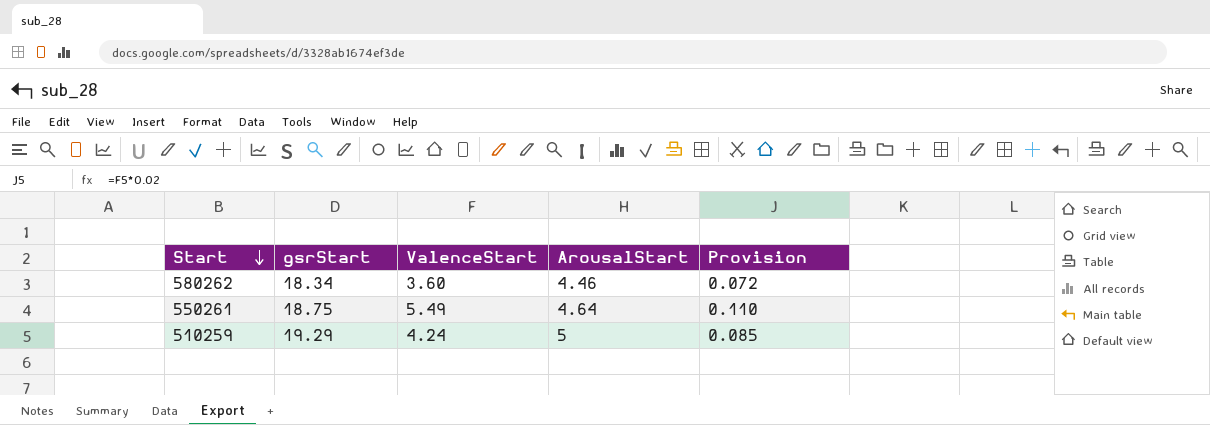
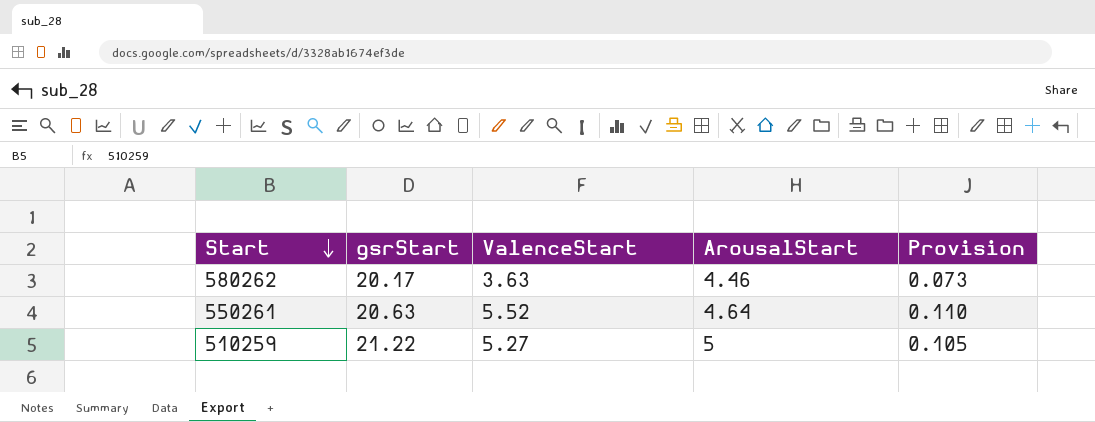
580262 | gsrStart: 18.34 -> 20.17
580262 | ValenceStart: 3.60 -> 3.63
580262 | Provision: 0.072 -> 0.073
550261 | gsrStart: 18.75 -> 20.63
550261 | ValenceStart: 5.49 -> 5.52
510259 | gsrStart: 19.29 -> 21.22
510259 | ValenceStart: 4.24 -> 5.27
510259 | Provision: 0.085 -> 0.105

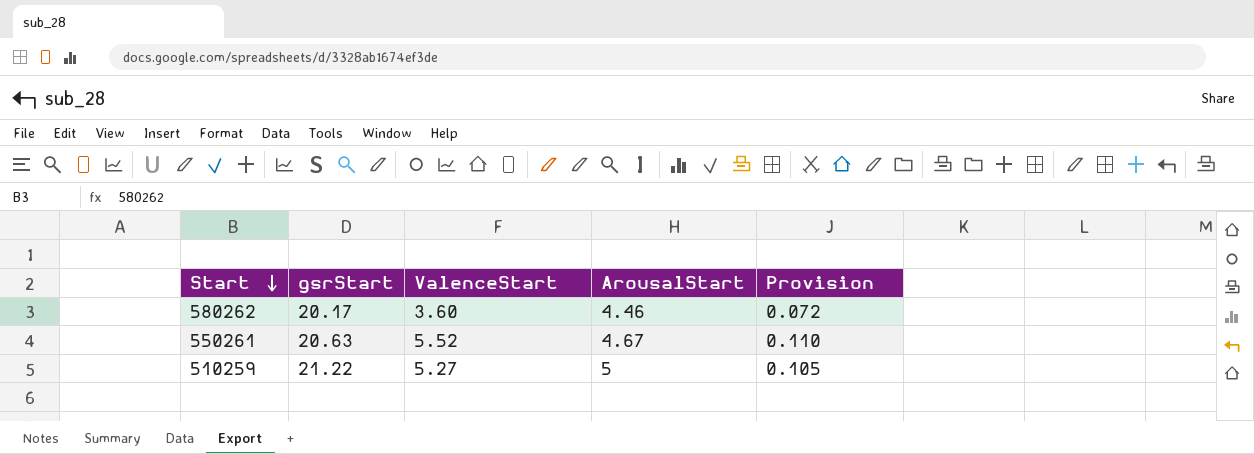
580262 | ValenceStart: 3.63 -> 3.60
580262 | Provision: 0.073 -> 0.072
550261 | ArousalStart: 4.64 -> 4.67

